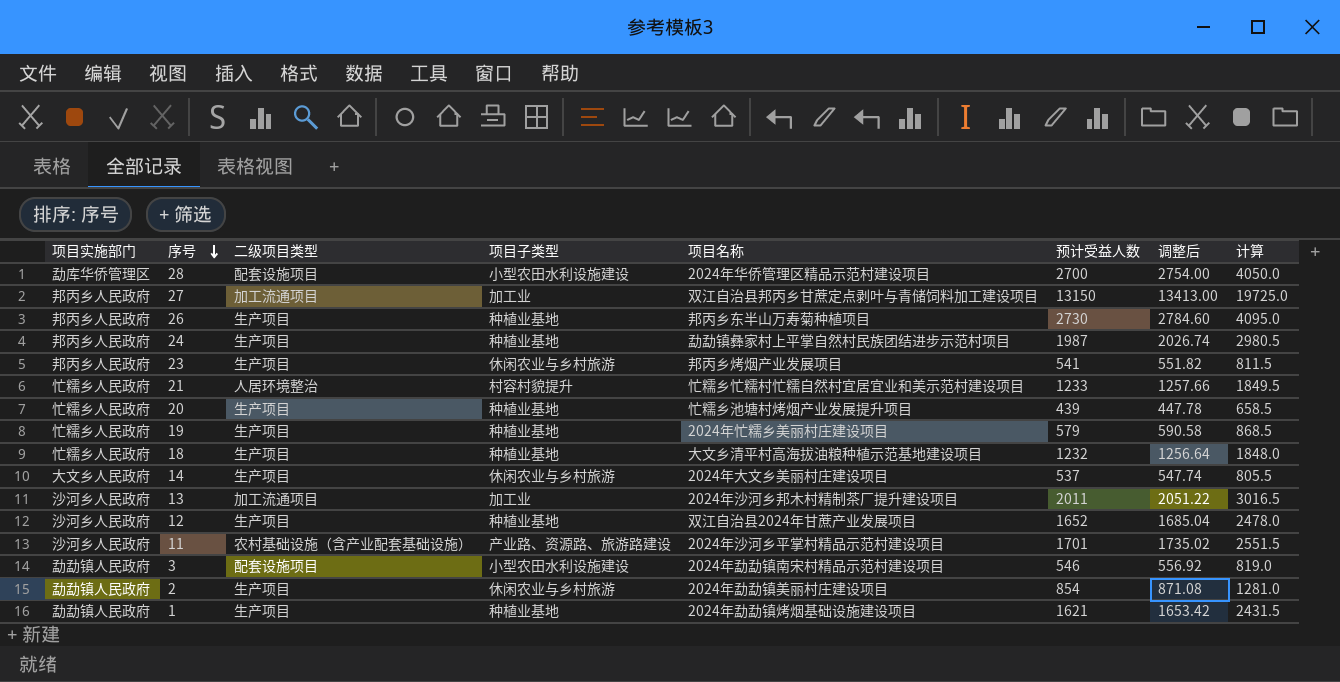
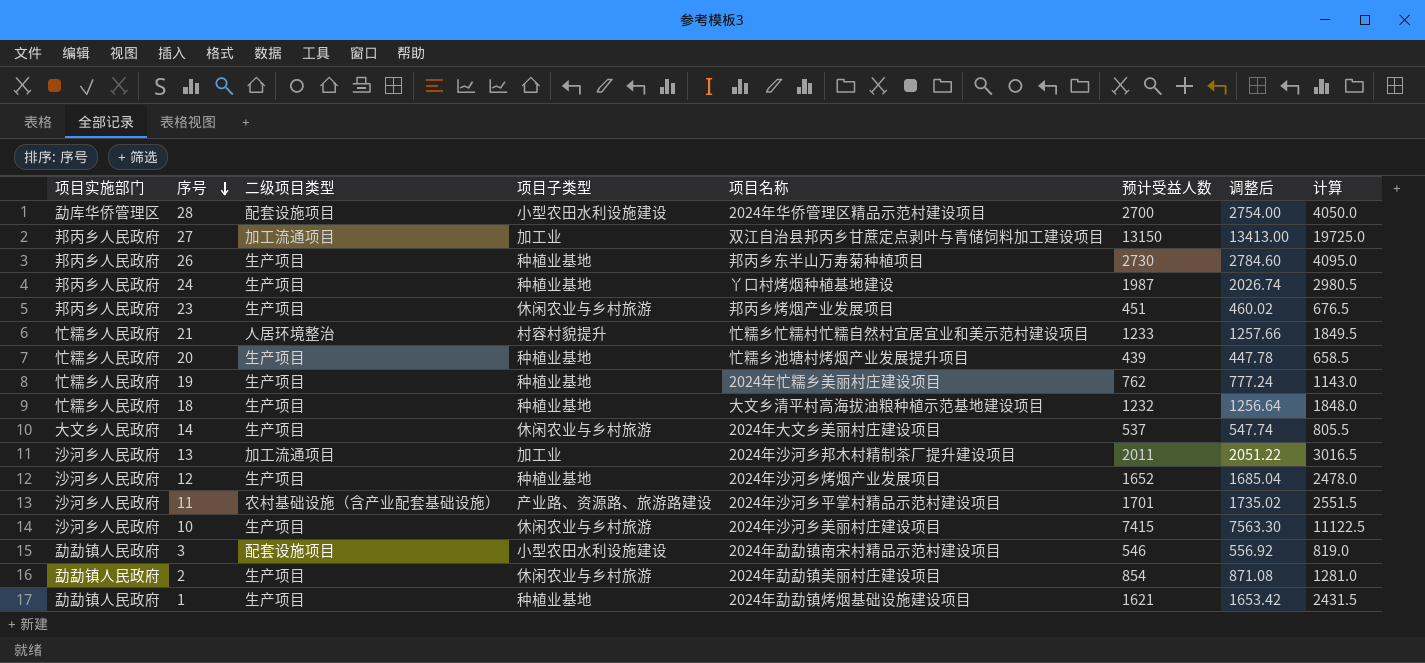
24 | 项目名称: 勐勐镇彝家村上平掌自然村民族团结进步示范村项目 -> 丫口村烤烟种植基地建设
23 | 预计受益人数: 541 -> 451
23 | 调整后: 551.82 -> 460.02
23 | 计算: 811.5 -> 676.5
19 | 预计受益人数: 579 -> 762
19 | 调整后: 590.58 -> 777.24
19 | 计算: 868.5 -> 1143.0
12 | 项目名称: 双江自治县2024年甘蔗产业发展项目 -> 2024年沙河乡烤烟产业发展项目
row 10: none -> 沙河乡人民政府 | 生产项目 | 休闲农业与乡村旅游 | 2024年沙河乡美丽村庄建设项目 | 7415 | 7563.30 | 11122.5

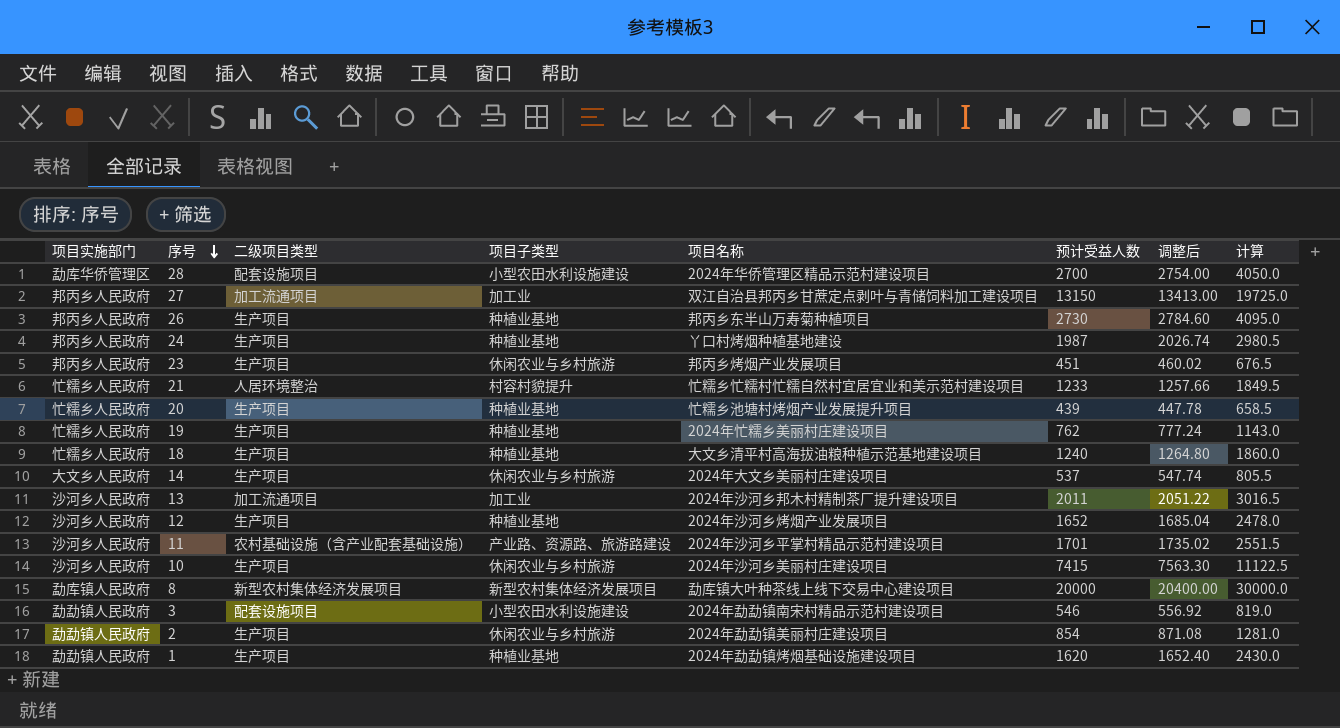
18 | 预计受益人数: 1232 -> 1240
18 | 调整后: 1256.64 -> 1264.80
18 | 计算: 1848.0 -> 1860.0
row 8: none -> 勐库镇人民政府 | 新型农村集体经济发展项目 | 新型农村集体经济发展项目 | 勐库镇大叶种茶线上线下交易中心建设项目 | 20000 | 20400.00 | 30000.0
1 | 预计受益人数: 1621 -> 1620
1 | 调整后: 1653.42 -> 1652.40
1 | 计算: 2431.5 -> 2430.0

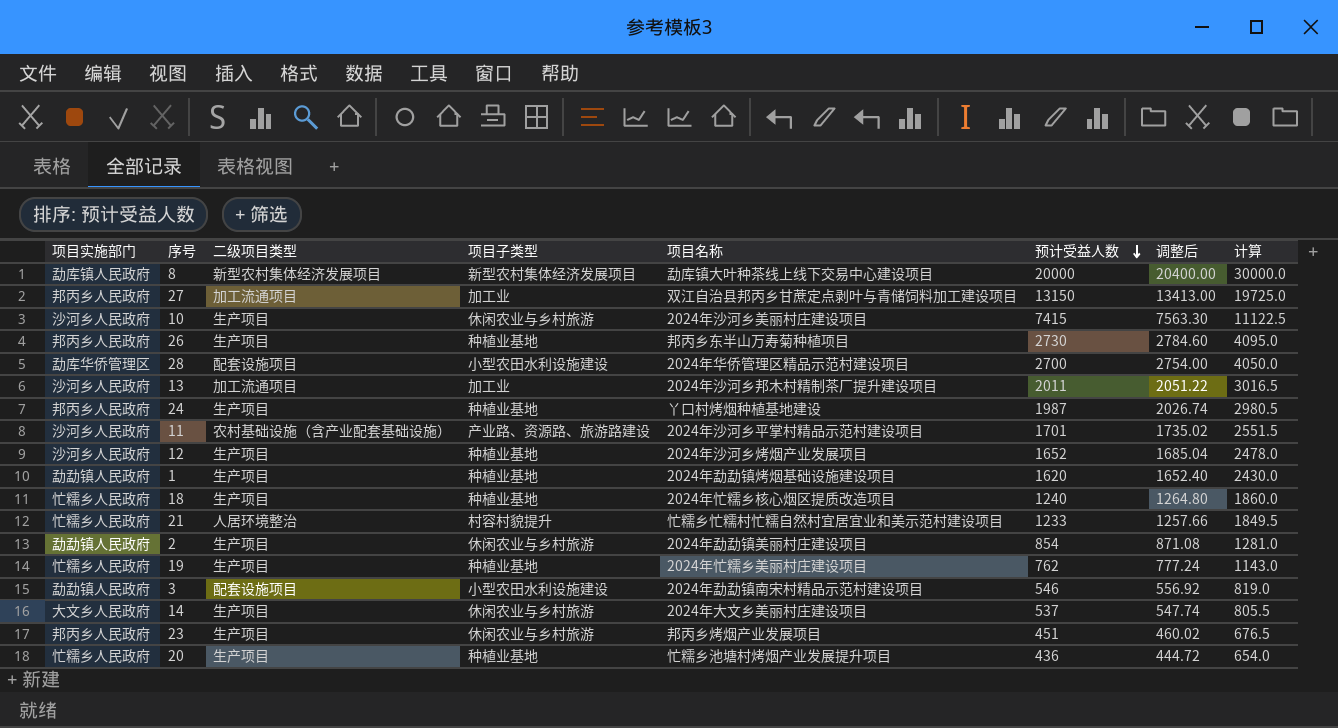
row order: 序号 descending -> 预计受益人数 descending
18 | 项目名称: 大文乡清平村高海拔油粮种植示范基地建设项目 -> 2024年忙糯乡核心烟区提质改造项目
20 | 预计受益人数: 439 -> 436
20 | 调整后: 447.78 -> 444.72
20 | 计算: 658.5 -> 654.0

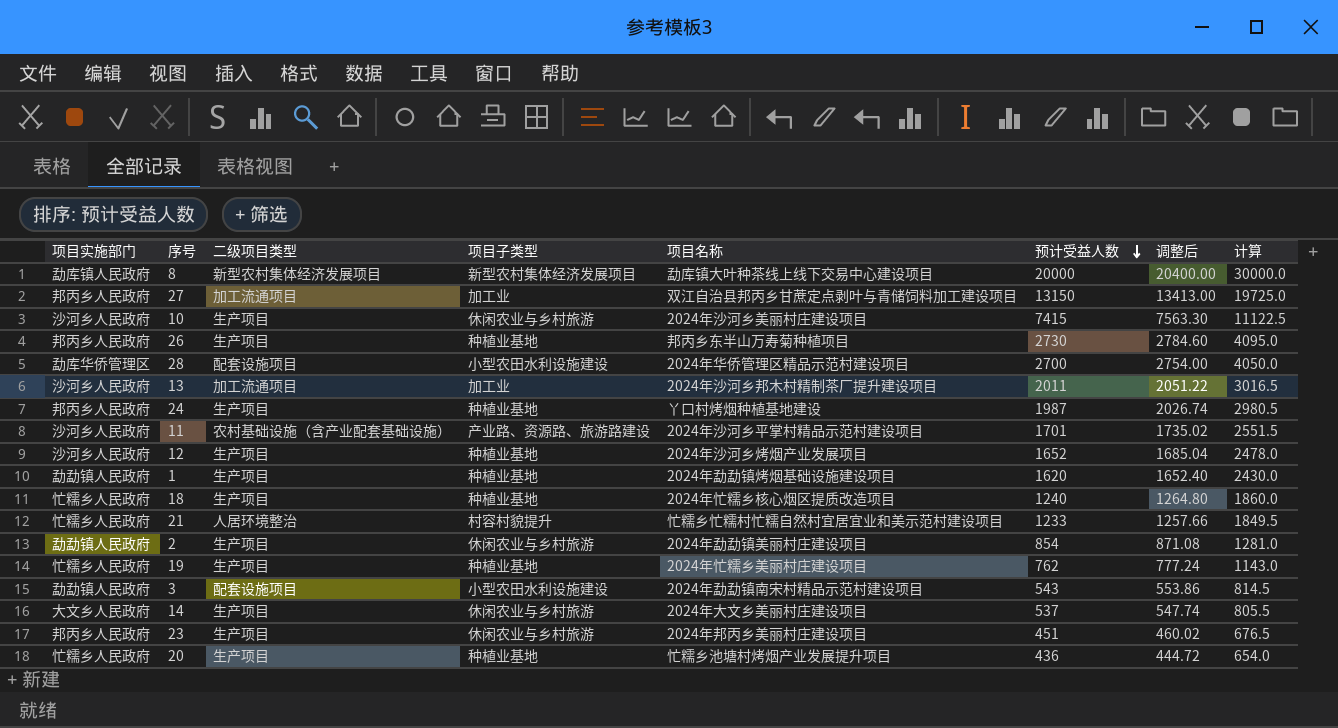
3 | 预计受益人数: 546 -> 543
3 | 调整后: 556.92 -> 553.86
3 | 计算: 819.0 -> 814.5
23 | 项目名称: 邦丙乡烤烟产业发展项目 -> 2024年邦丙乡美丽村庄建设项目

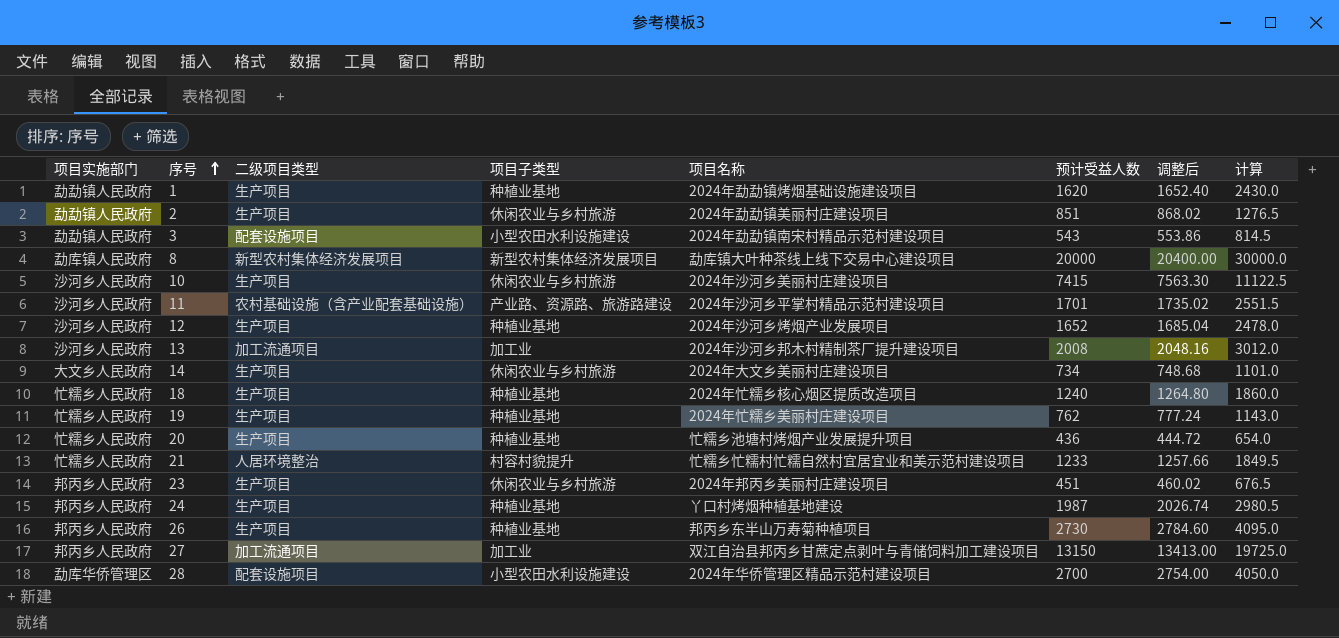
row order: 预计受益人数 descending -> 序号 ascending
2 | 预计受益人数: 854 -> 851
2 | 调整后: 871.08 -> 868.02
2 | 计算: 1281.0 -> 1276.5
13 | 预计受益人数: 2011 -> 2008
13 | 调整后: 2051.22 -> 2048.16
13 | 计算: 3016.5 -> 3012.0
14 | 预计受益人数: 537 -> 734
14 | 调整后: 547.74 -> 748.68
14 | 计算: 805.5 -> 1101.0

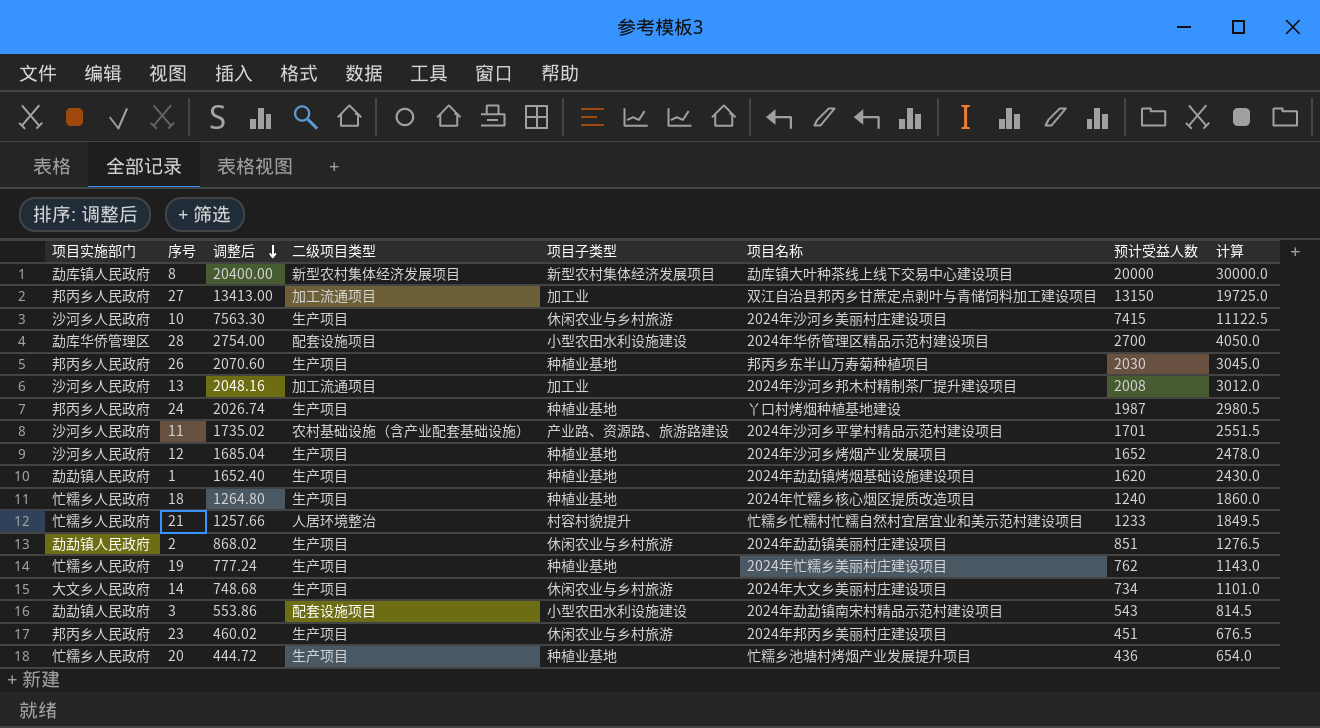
row order: 序号 ascending -> 调整后 descending
column 调整后 | position: 7 -> 3
26 | 调整后: 2784.60 -> 2070.60
26 | 预计受益人数: 2730 -> 2030
26 | 计算: 4095.0 -> 3045.0

